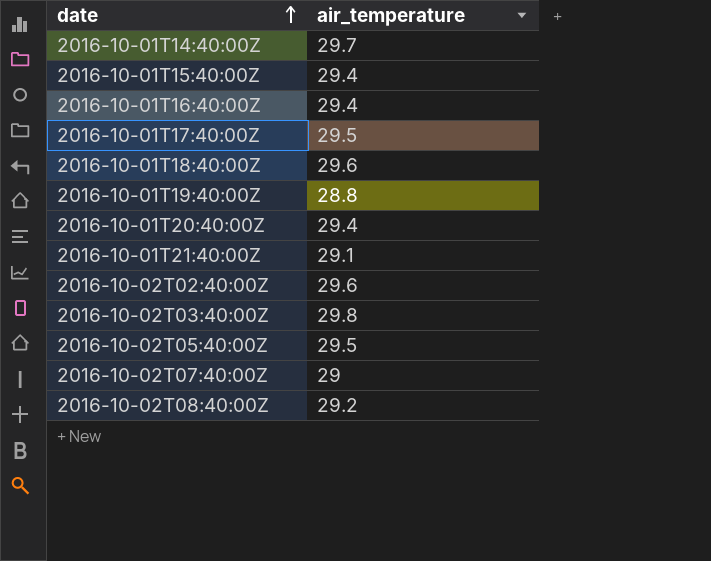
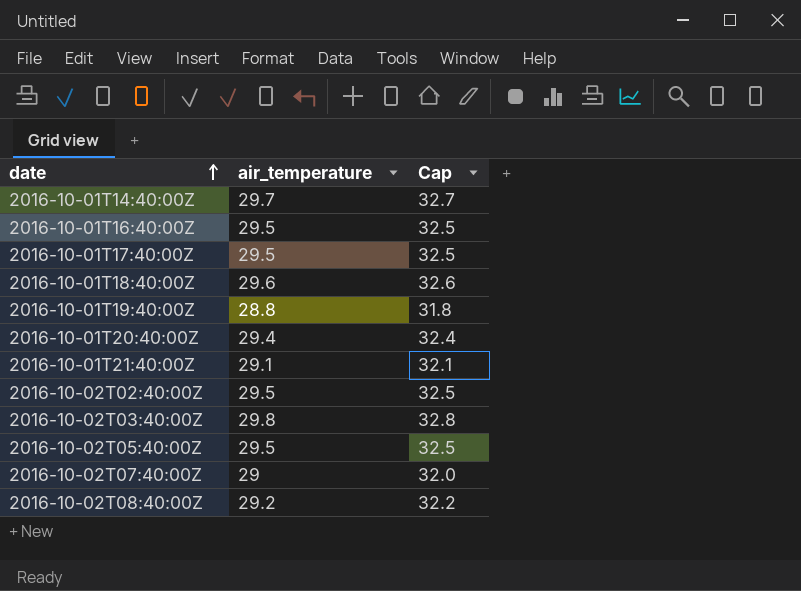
column Cap | formula: none -> [air_temperature] + 3
row 2016-10-01T15:40:00Z: 29.4 -> none
2016-10-01T16:40:00Z | air_temperature: 29.4 -> 29.5
2016-10-02T02:40:00Z | air_temperature: 29.6 -> 29.5

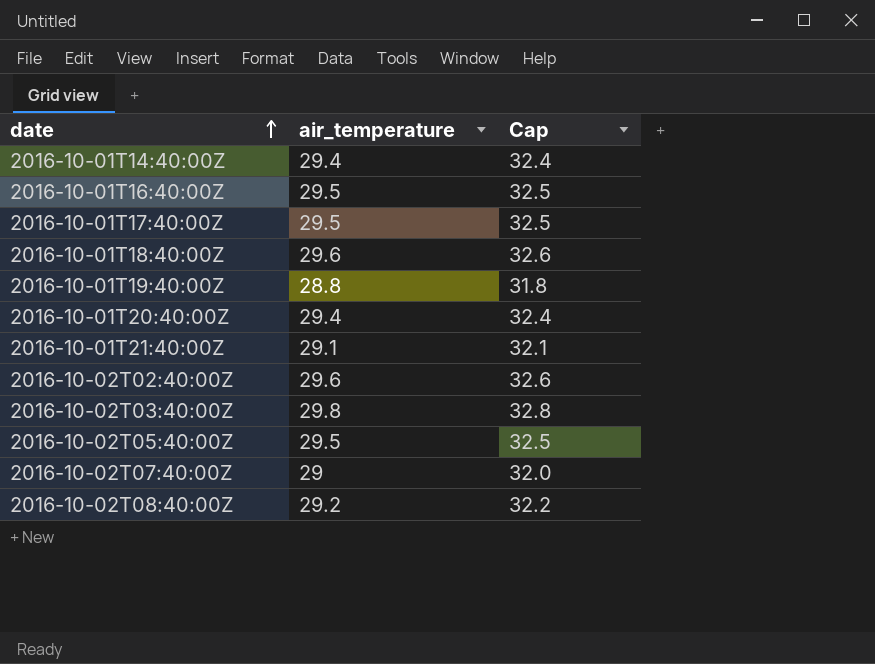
2016-10-01T14:40:00Z | air_temperature: 29.7 -> 29.4
2016-10-01T14:40:00Z | Cap: 32.7 -> 32.4
2016-10-02T02:40:00Z | air_temperature: 29.5 -> 29.6
2016-10-02T02:40:00Z | Cap: 32.5 -> 32.6

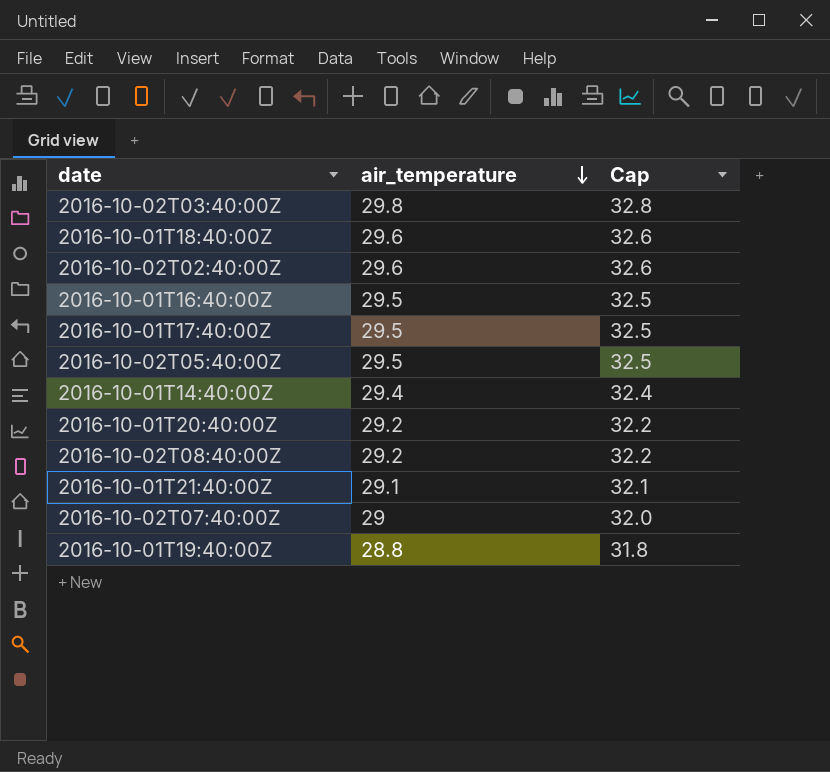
row order: date ascending -> air_temperature descending
2016-10-01T20:40:00Z | air_temperature: 29.4 -> 29.2
2016-10-01T20:40:00Z | Cap: 32.4 -> 32.2

